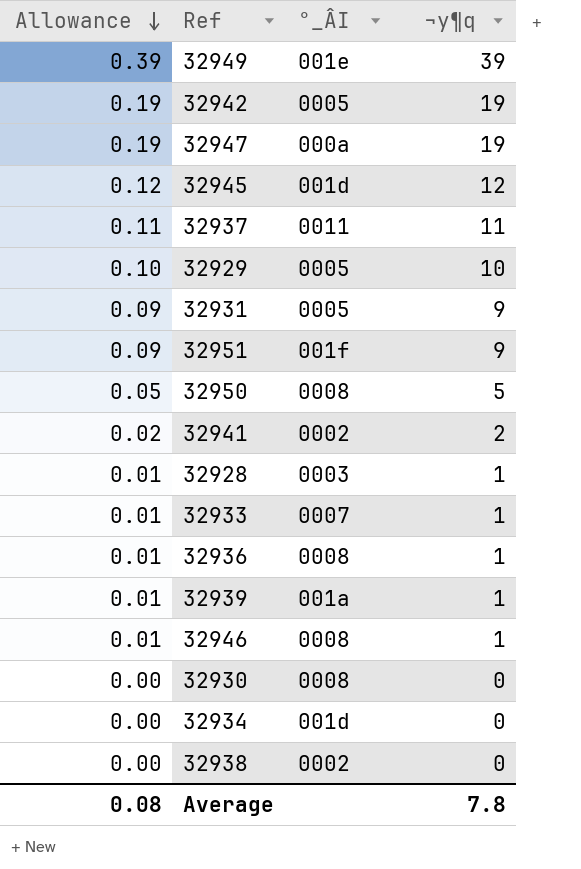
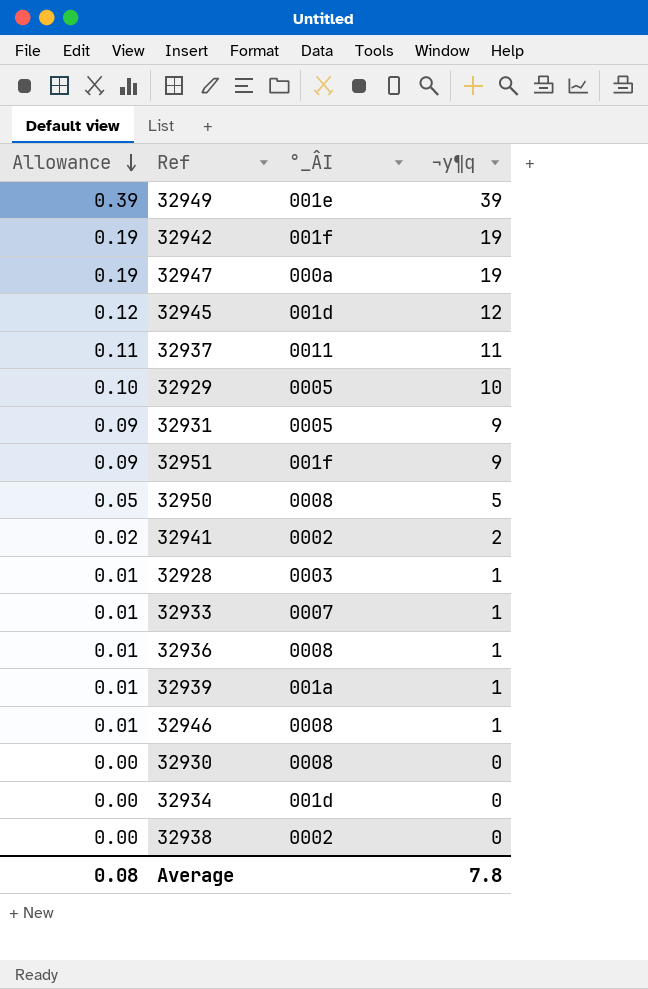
32942 | °_ÂI: 0005 -> 001f

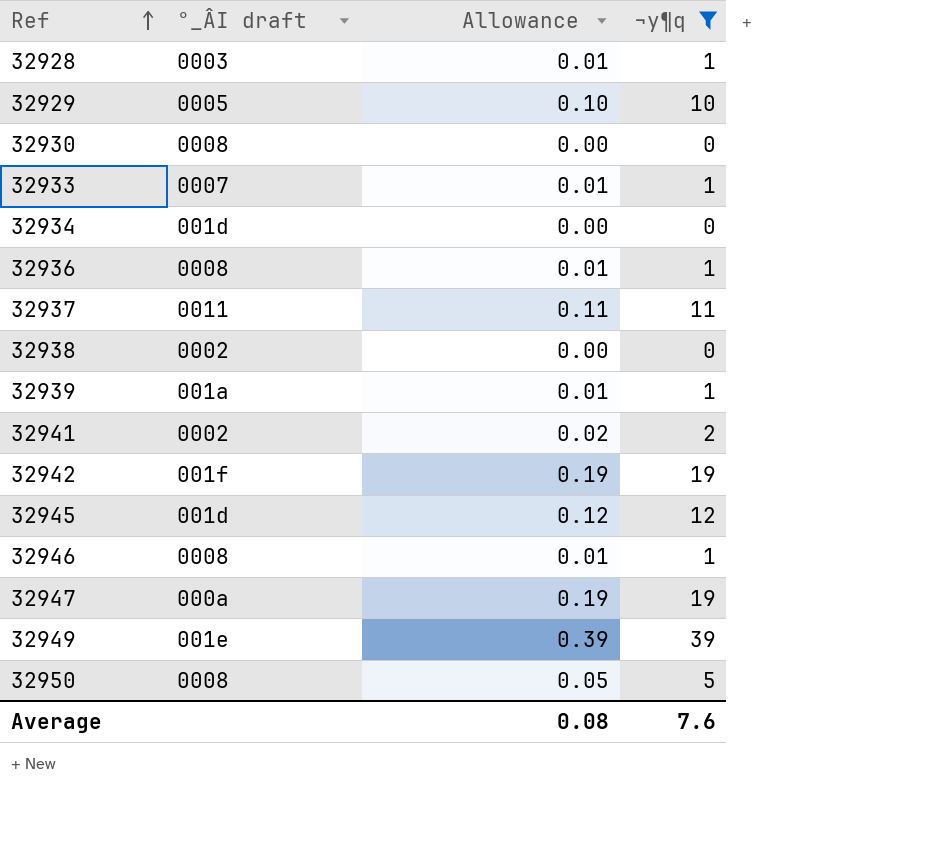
filter: none -> ¬y¶q != 9
row order: Allowance descending -> Ref ascending
column name: °_ÂI -> °_ÂI draft
column Allowance | position: 1 -> 3
Average | ¬y¶q: 7.8 -> 7.6

